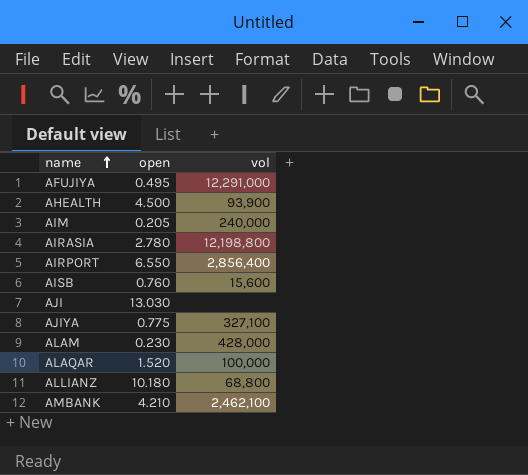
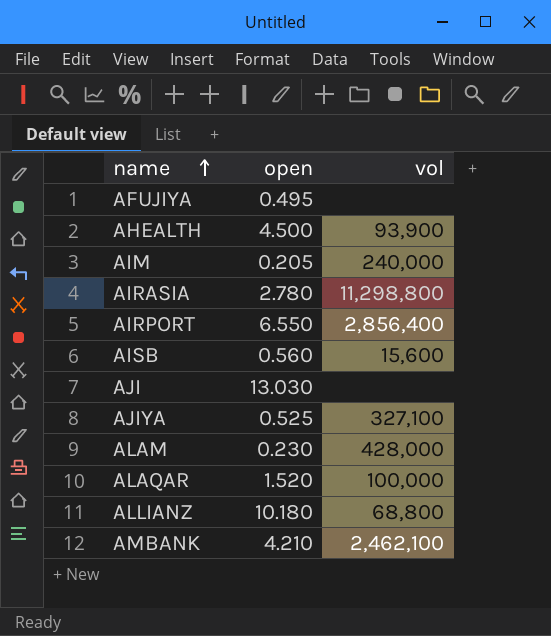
AFUJIYA | vol: 12,291,000 -> none
AIRASIA | vol: 12,198,800 -> 11,298,800
AISB | open: 0.760 -> 0.560
AJIYA | open: 0.775 -> 0.525

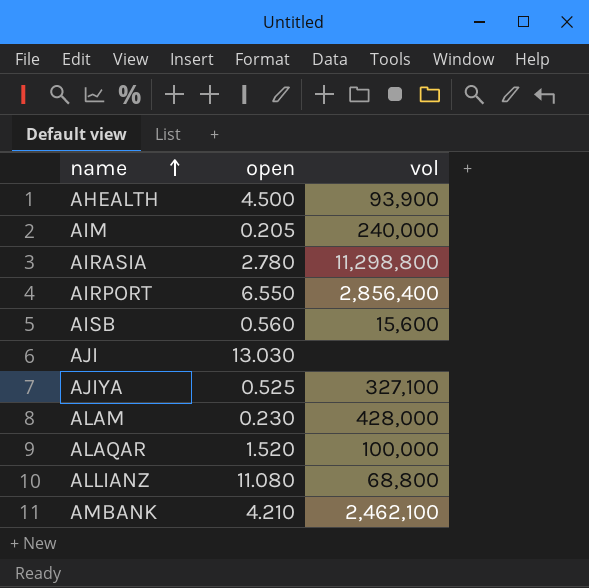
row AFUJIYA: 0.495 | none -> none
ALLIANZ | open: 10.180 -> 11.080

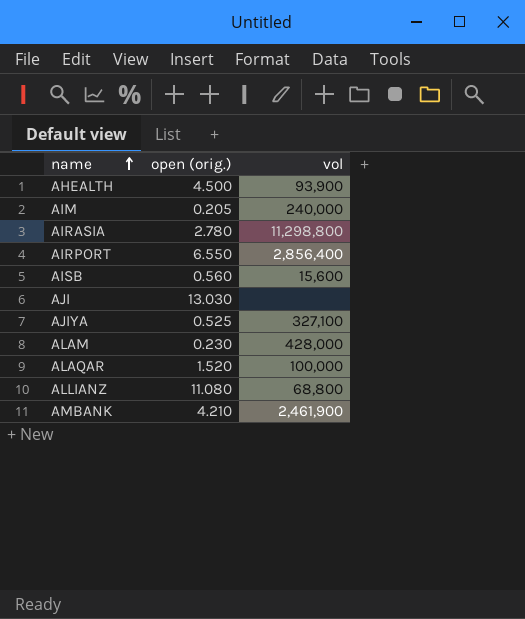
column name: open -> open (orig.)
AMBANK | vol: 2,462,100 -> 2,461,900

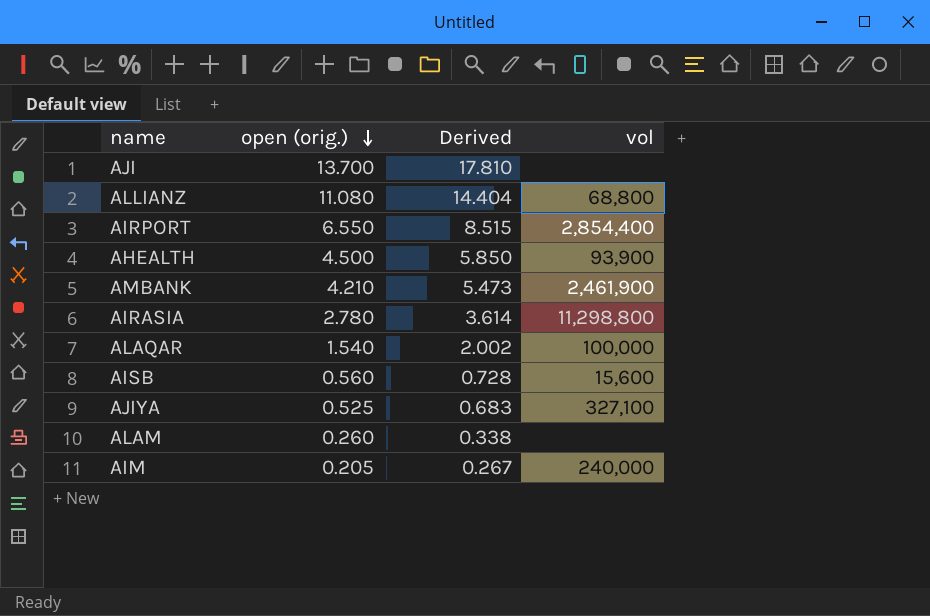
row order: name ascending -> open (orig.) descending
column Derived | formula: none -> [open (orig.)] * 1.3
AJI | open (orig.): 13.030 -> 13.700
AIRPORT | vol: 2,856,400 -> 2,854,400
ALAQAR | open (orig.): 1.520 -> 1.540
ALAM | open (orig.): 0.230 -> 0.260
ALAM | vol: 428,000 -> none

